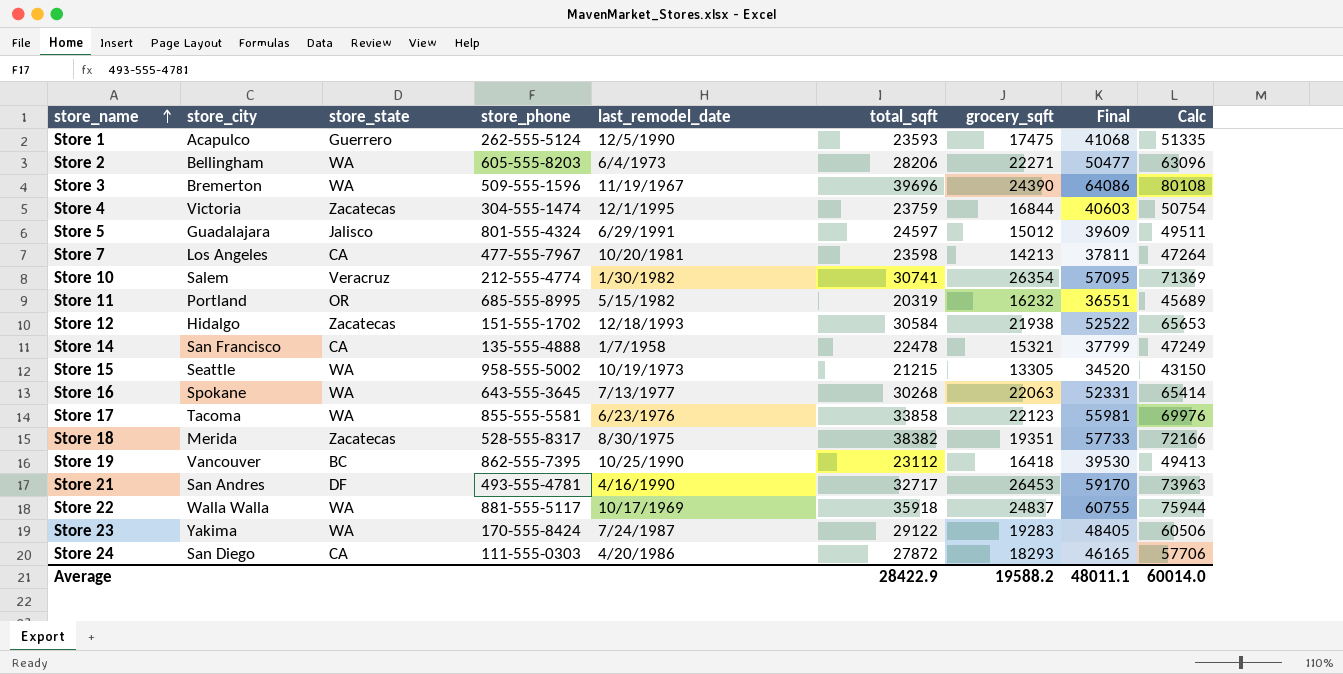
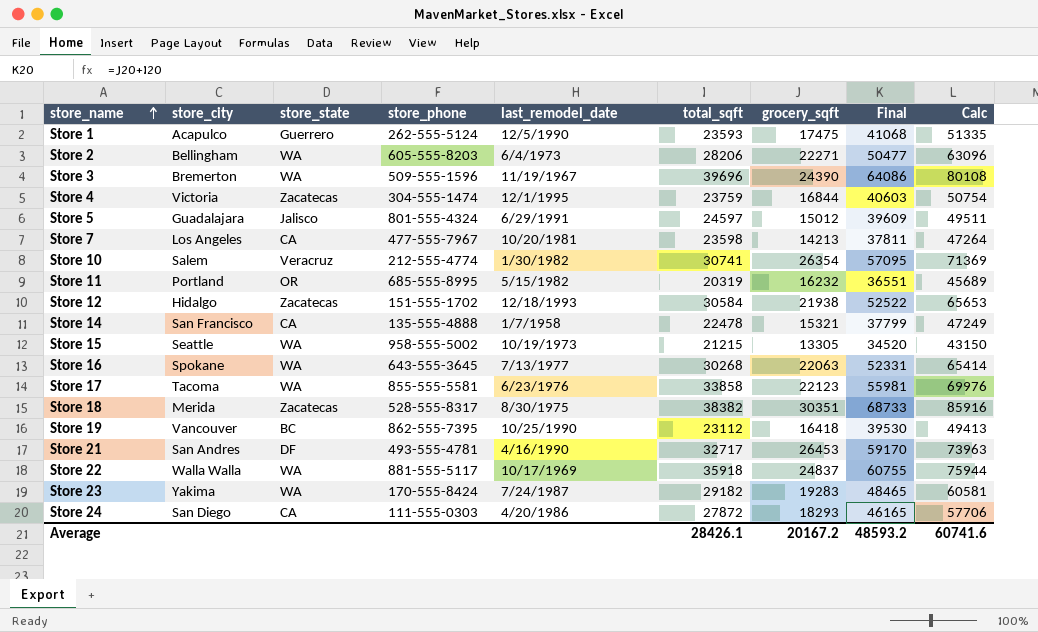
Store 18 | grocery_sqft: 19351 -> 30351
Store 18 | Final: 57733 -> 68733
Store 18 | Calc: 72166 -> 85916
Store 23 | total_sqft: 29122 -> 29182
Store 23 | Final: 48405 -> 48465
Store 23 | Calc: 60506 -> 60581
Average | total_sqft: 28422.9 -> 28426.1
Average | grocery_sqft: 19588.2 -> 20167.2
Average | Final: 48011.1 -> 48593.2
Average | Calc: 60014.0 -> 60741.6

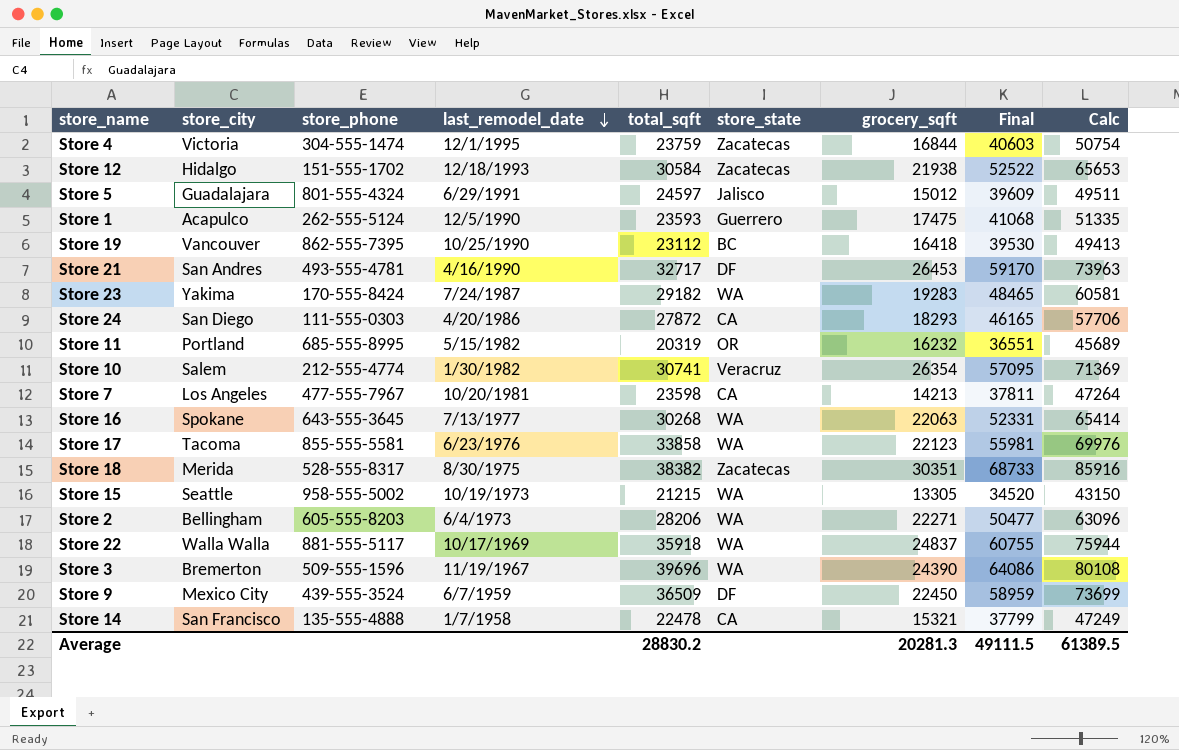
row order: store_name ascending -> last_remodel_date descending
column store_state | position: 3 -> 6
row Store 9: none -> Mexico City | 439-555-3524 | 6/7/1959 | 36509 | DF | 22450 | 58959 | 73699
Average | total_sqft: 28426.1 -> 28830.2
Average | grocery_sqft: 20167.2 -> 20281.3
Average | Final: 48593.2 -> 49111.5
Average | Calc: 60741.6 -> 61389.5

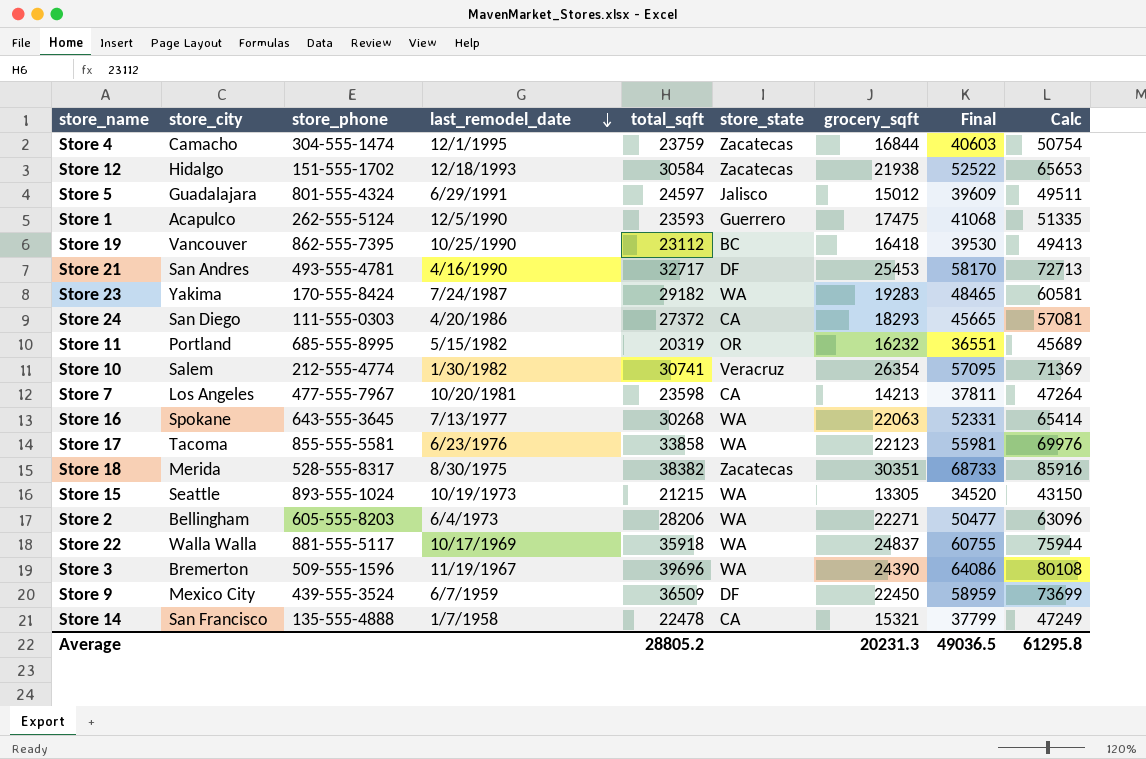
Store 4 | store_city: Victoria -> Camacho
Store 21 | grocery_sqft: 26453 -> 25453
Store 21 | Final: 59170 -> 58170
Store 21 | Calc: 73963 -> 72713
Store 24 | total_sqft: 27872 -> 27372
Store 24 | Final: 46165 -> 45665
Store 24 | Calc: 57706 -> 57081
Store 15 | store_phone: 958-555-5002 -> 893-555-1024
Average | total_sqft: 28830.2 -> 28805.2
Average | grocery_sqft: 20281.3 -> 20231.3
Average | Final: 49111.5 -> 49036.5
Average | Calc: 61389.5 -> 61295.8

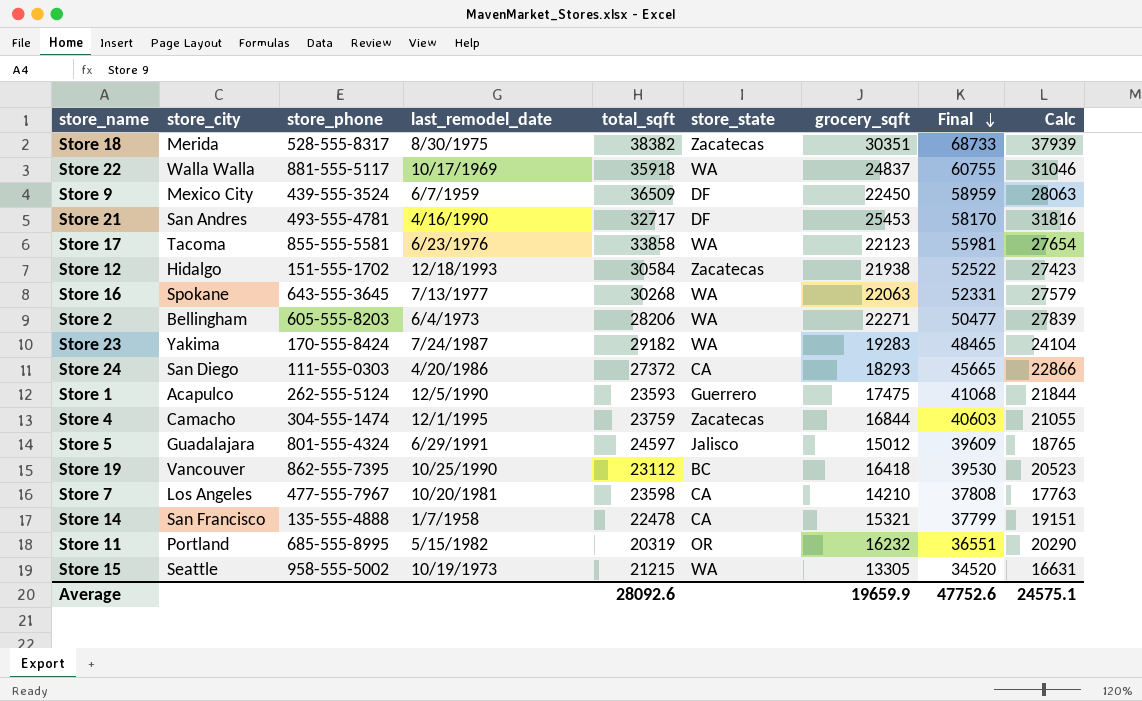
row order: last_remodel_date descending -> Final descending
column Calc | formula: [Final] * 1.25 -> [grocery_sqft] * 1.25
row Store 10: Salem | 212-555-4774 | 1/30/1982 | 30741 | Veracruz | 26354 | 57095 | 71369 -> none
row Store 3: Bremerton | 509-555-1596 | 11/19/1967 | 39696 | WA | 24390 | 64086 | 80108 -> none
Store 7 | grocery_sqft: 14213 -> 14210
Store 7 | Final: 37811 -> 37808
Store 15 | store_phone: 893-555-1024 -> 958-555-5002
Average | total_sqft: 28805.2 -> 28092.6
Average | grocery_sqft: 20231.3 -> 19659.9
Average | Final: 49036.5 -> 47752.6
Average | Calc: 61295.8 -> 24575.1

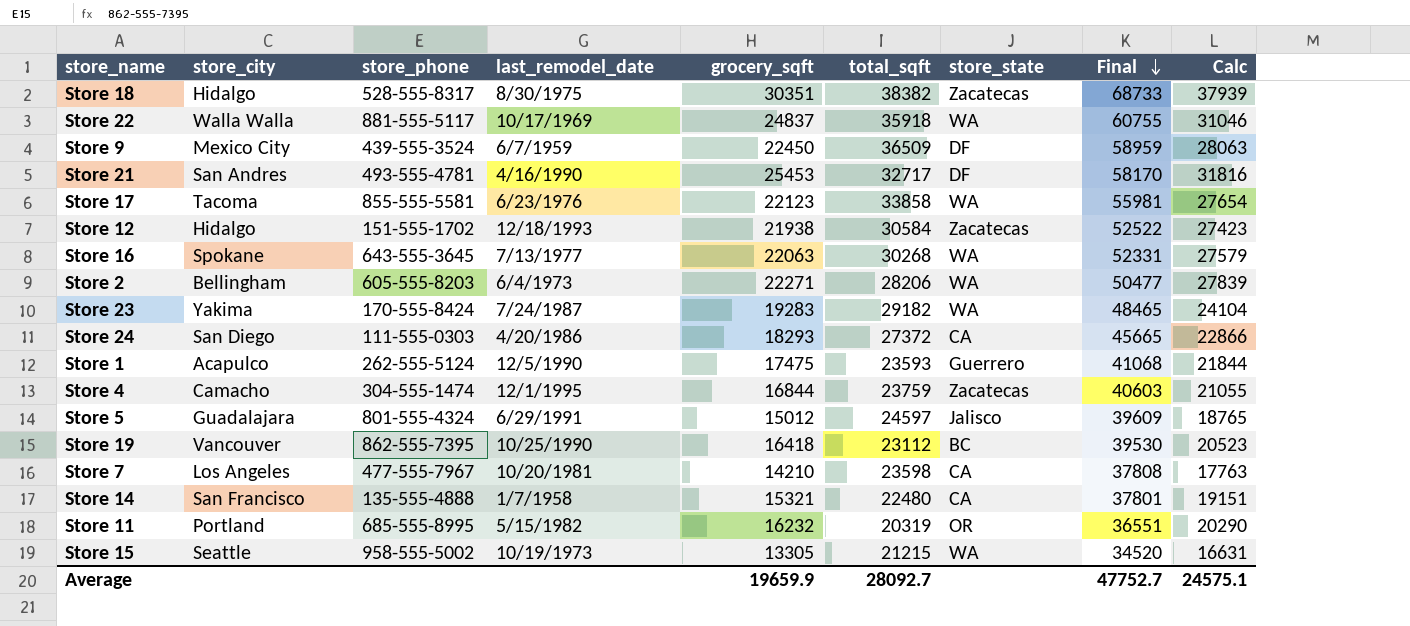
column grocery_sqft | position: 7 -> 5
Store 18 | store_city: Merida -> Hidalgo
Store 14 | total_sqft: 22478 -> 22480
Store 14 | Final: 37799 -> 37801
Average | total_sqft: 28092.6 -> 28092.7
Average | Final: 47752.6 -> 47752.7

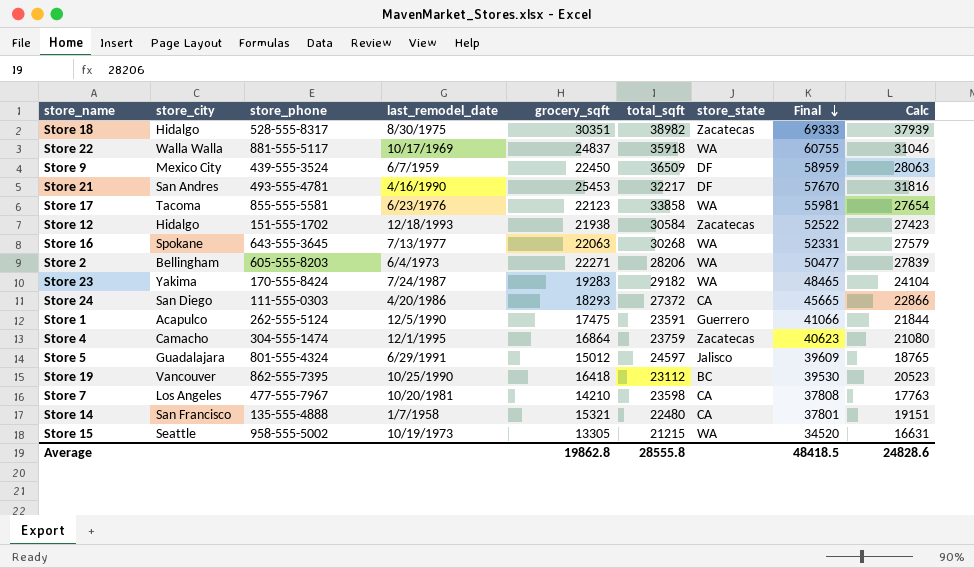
row Store 11: Portland | 685-555-8995 | 5/15/1982 | 16232 | 20319 | OR | 36551 | 20290 -> none
Store 18 | total_sqft: 38382 -> 38982
Store 18 | Final: 68733 -> 69333
Store 21 | total_sqft: 32717 -> 32217
Store 21 | Final: 58170 -> 57670
Store 1 | total_sqft: 23593 -> 23591
Store 1 | Final: 41068 -> 41066
Store 4 | grocery_sqft: 16844 -> 16864
Store 4 | Final: 40603 -> 40623
Store 4 | Calc: 21055 -> 21080
Average | grocery_sqft: 19659.9 -> 19862.8
Average | total_sqft: 28092.7 -> 28555.8
Average | Final: 47752.7 -> 48418.5
Average | Calc: 24575.1 -> 24828.6

